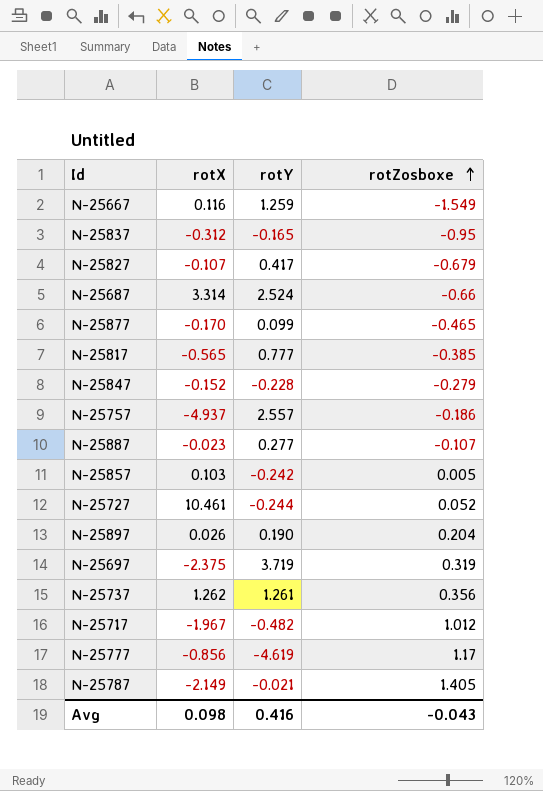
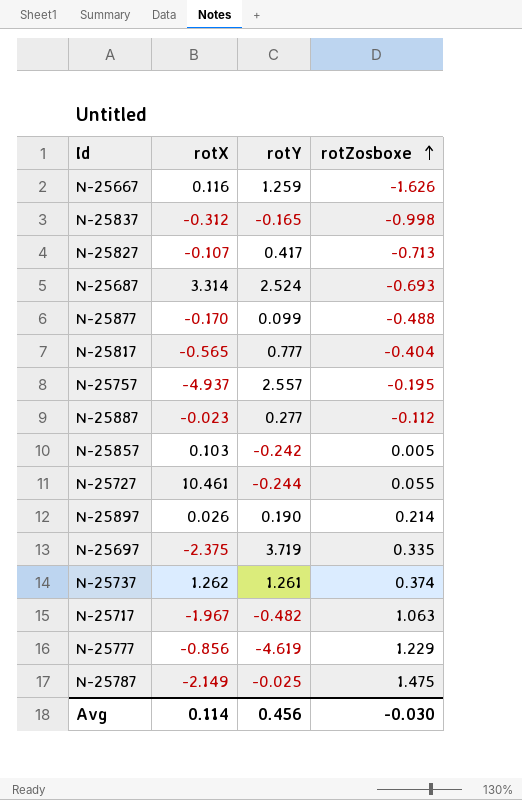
row N-25847: -0.152 | -0.228 | -0.279 -> none
N-25667 | rotZosboxe: -1.549 -> -1.626
N-25837 | rotZosboxe: -0.95 -> -0.998
N-25827 | rotZosboxe: -0.679 -> -0.713
N-25687 | rotZosboxe: -0.66 -> -0.693
N-25877 | rotZosboxe: -0.465 -> -0.488
N-25817 | rotZosboxe: -0.385 -> -0.404
N-25757 | rotZosboxe: -0.186 -> -0.195
N-25887 | rotZosboxe: -0.107 -> -0.112
N-25727 | rotZosboxe: 0.052 -> 0.055
N-25897 | rotZosboxe: 0.204 -> 0.214
N-25697 | rotZosboxe: 0.319 -> 0.335
N-25737 | rotZosboxe: 0.356 -> 0.374
N-25717 | rotZosboxe: 1.012 -> 1.063
N-25777 | rotZosboxe: 1.17 -> 1.229
N-25787 | rotY: -0.021 -> -0.025
N-25787 | rotZosboxe: 1.405 -> 1.475
Avg | rotX: 0.098 -> 0.114
Avg | rotY: 0.416 -> 0.456
Avg | rotZosboxe: -0.043 -> -0.030

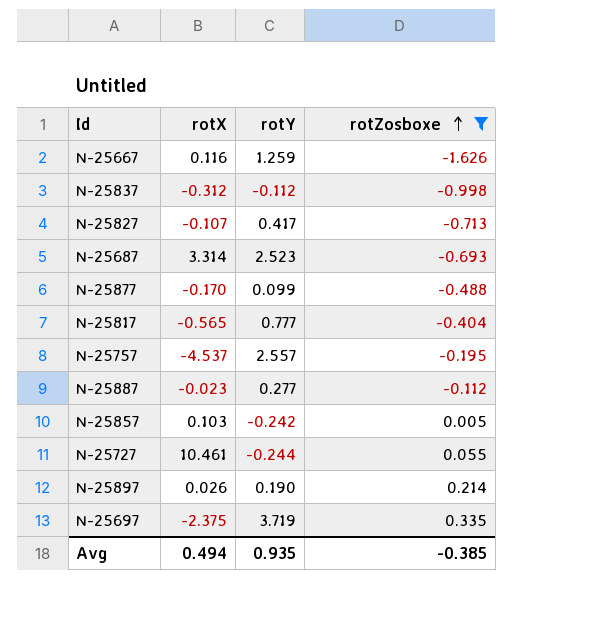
filter: none -> rotZosboxe <= 0.335
N-25837 | rotY: -0.165 -> -0.112
N-25687 | rotY: 2.524 -> 2.523
N-25757 | rotX: -4.937 -> -4.537
Avg | rotX: 0.114 -> 0.494
Avg | rotY: 0.456 -> 0.935
Avg | rotZosboxe: -0.030 -> -0.385

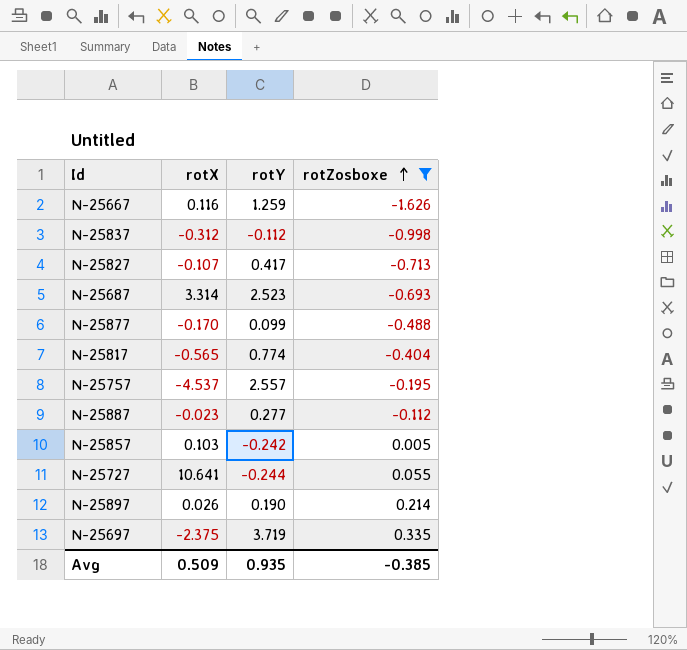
N-25817 | rotY: 0.777 -> 0.774
N-25727 | rotX: 10.461 -> 10.641
Avg | rotX: 0.494 -> 0.509

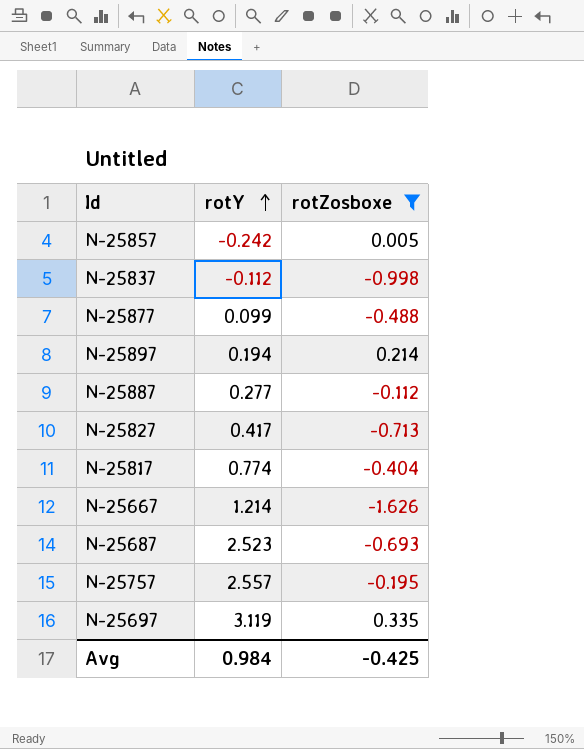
row order: rotZosboxe ascending -> rotY ascending
column rotX | position: 2 -> none
row N-25727: 10.641 | -0.244 | 0.055 -> none
N-25897 | rotY: 0.190 -> 0.194
N-25667 | rotY: 1.259 -> 1.214
N-25697 | rotY: 3.719 -> 3.119
Avg | rotY: 0.935 -> 0.984
Avg | rotZosboxe: -0.385 -> -0.425

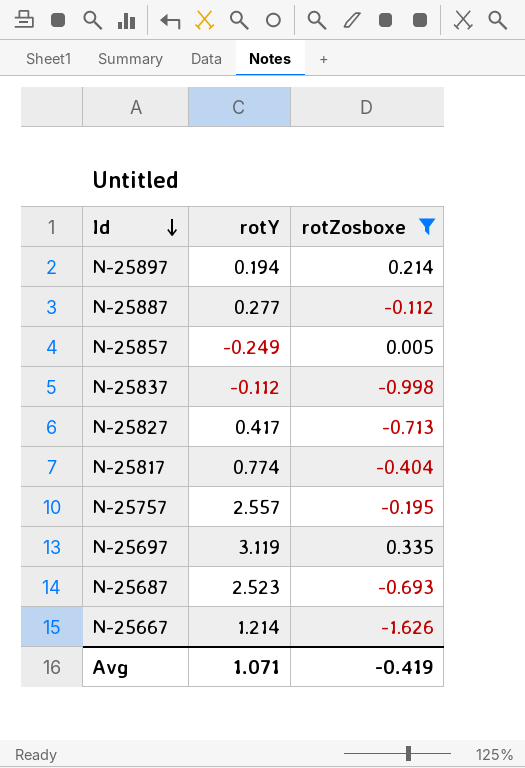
row order: rotY ascending -> Id descending
row N-25877: 0.099 | -0.488 -> none
N-25857 | rotY: -0.242 -> -0.249
Avg | rotY: 0.984 -> 1.071
Avg | rotZosboxe: -0.425 -> -0.419

